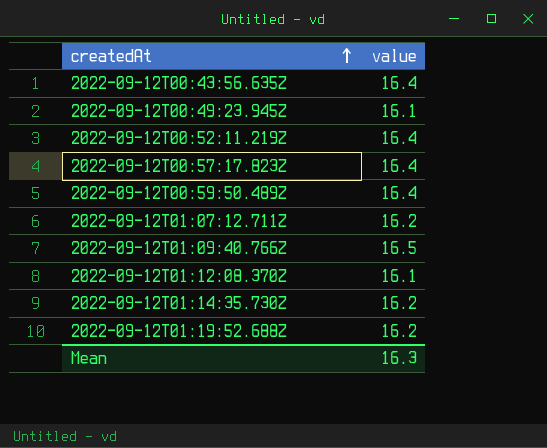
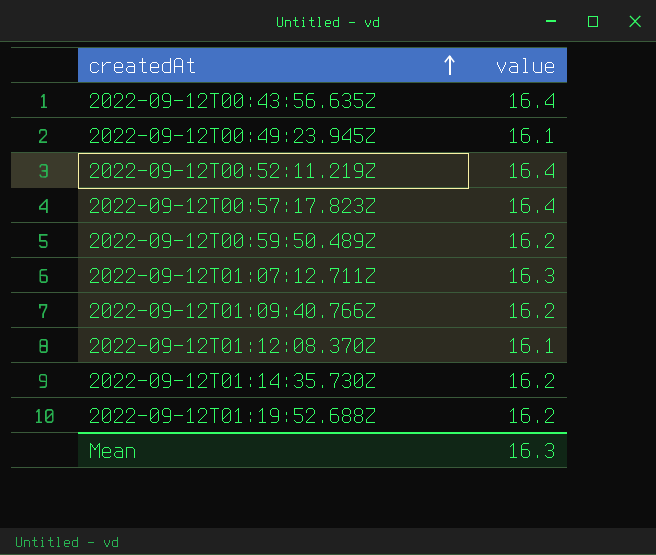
2022-09-12T00:59:50.489Z | value: 16.4 -> 16.2
2022-09-12T01:07:12.711Z | value: 16.2 -> 16.3
2022-09-12T01:09:40.766Z | value: 16.5 -> 16.2

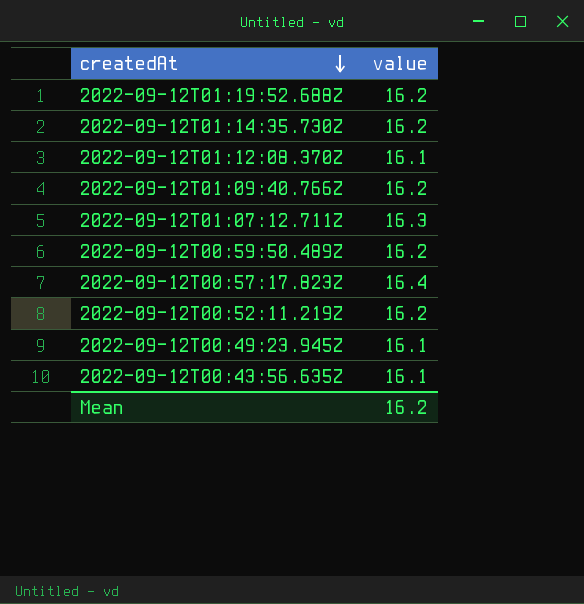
row order: createdAt ascending -> createdAt descending
2022-09-12T00:52:11.219Z | value: 16.4 -> 16.2
2022-09-12T00:43:56.635Z | value: 16.4 -> 16.1
Mean | value: 16.3 -> 16.2

